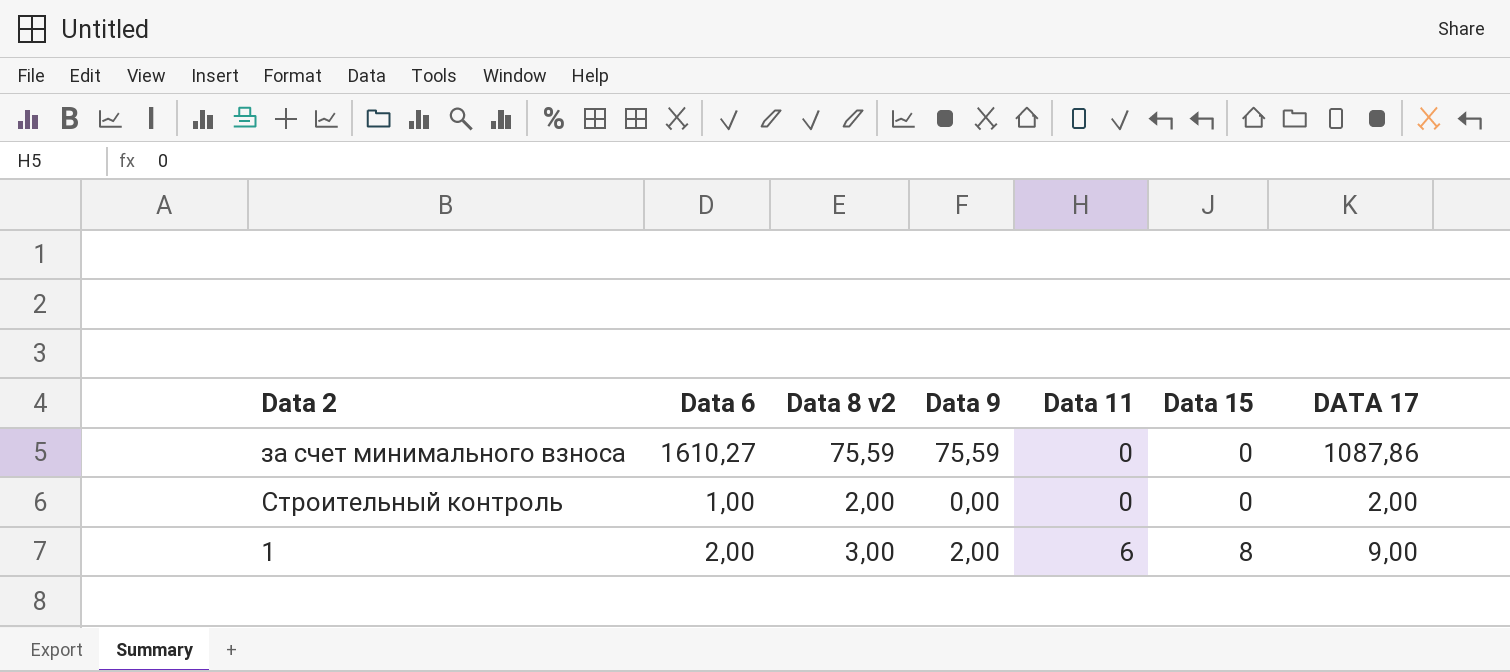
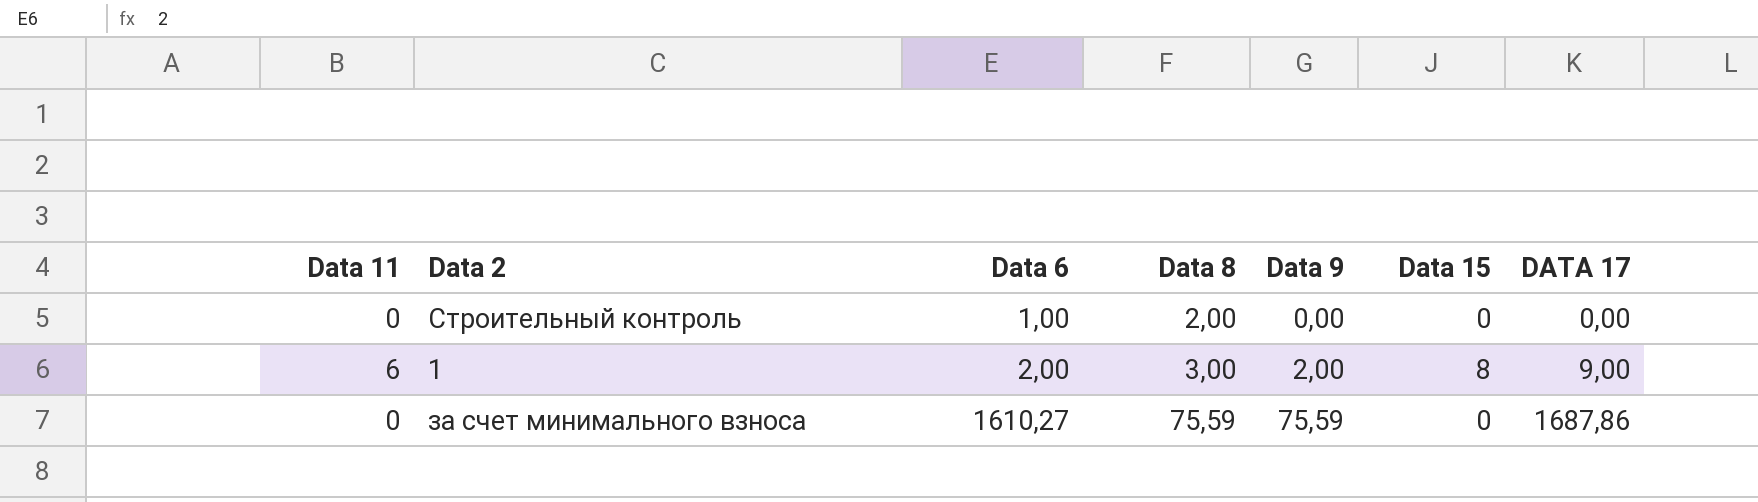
row order: Data 11 ascending -> Data 6 ascending
column Data 11 | position: 5 -> 1
column name: Data 8 v2 -> Data 8
Строительный контроль | DATA 17: 2,00 -> 0,00
за счет минимального взноса | DATA 17: 1087,86 -> 1687,86

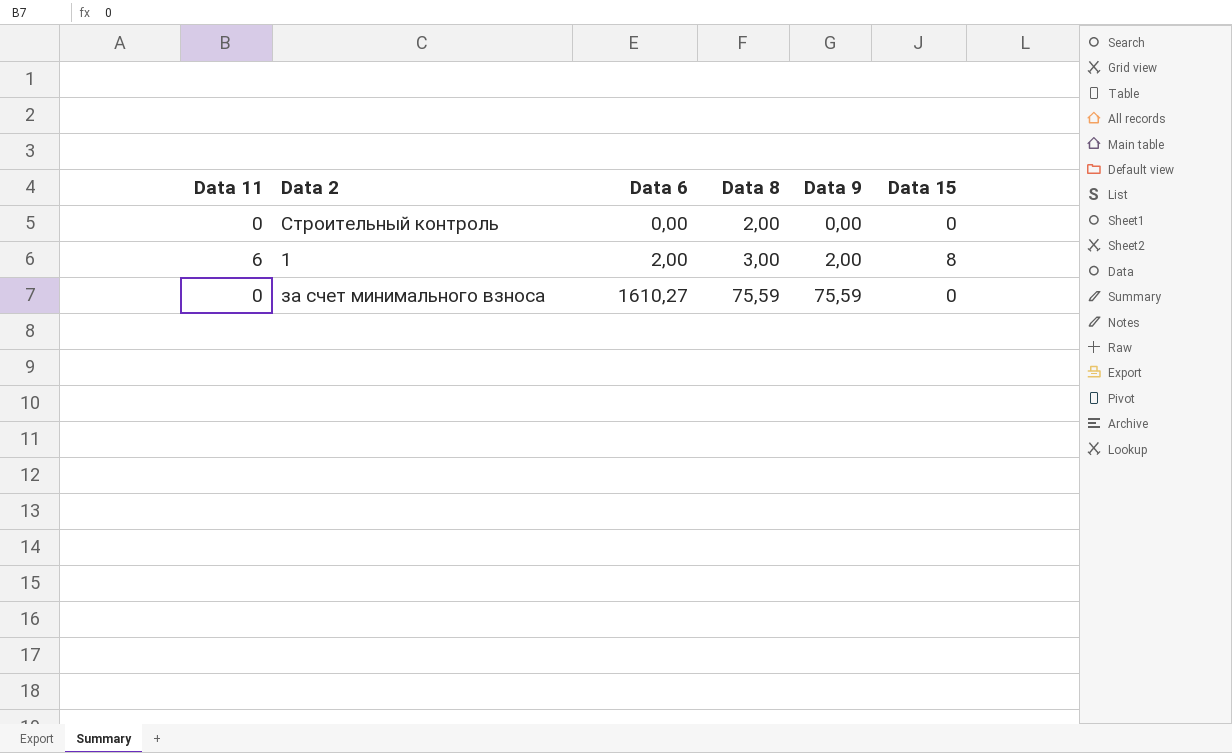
column DATA 17 | position: 7 -> none
Строительный контроль | Data 6: 1,00 -> 0,00

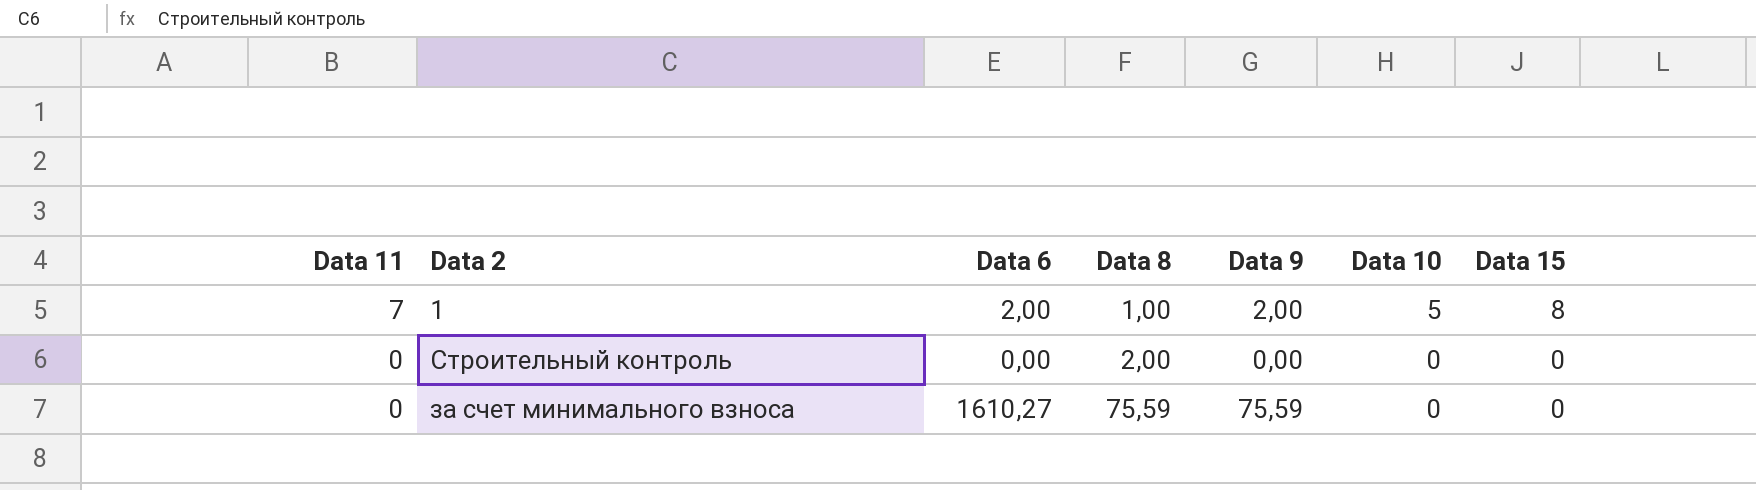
row order: Data 6 ascending -> Data 11 descending
column Data 10 | position: none -> 6
1 | Data 11: 6 -> 7
1 | Data 8: 3,00 -> 1,00

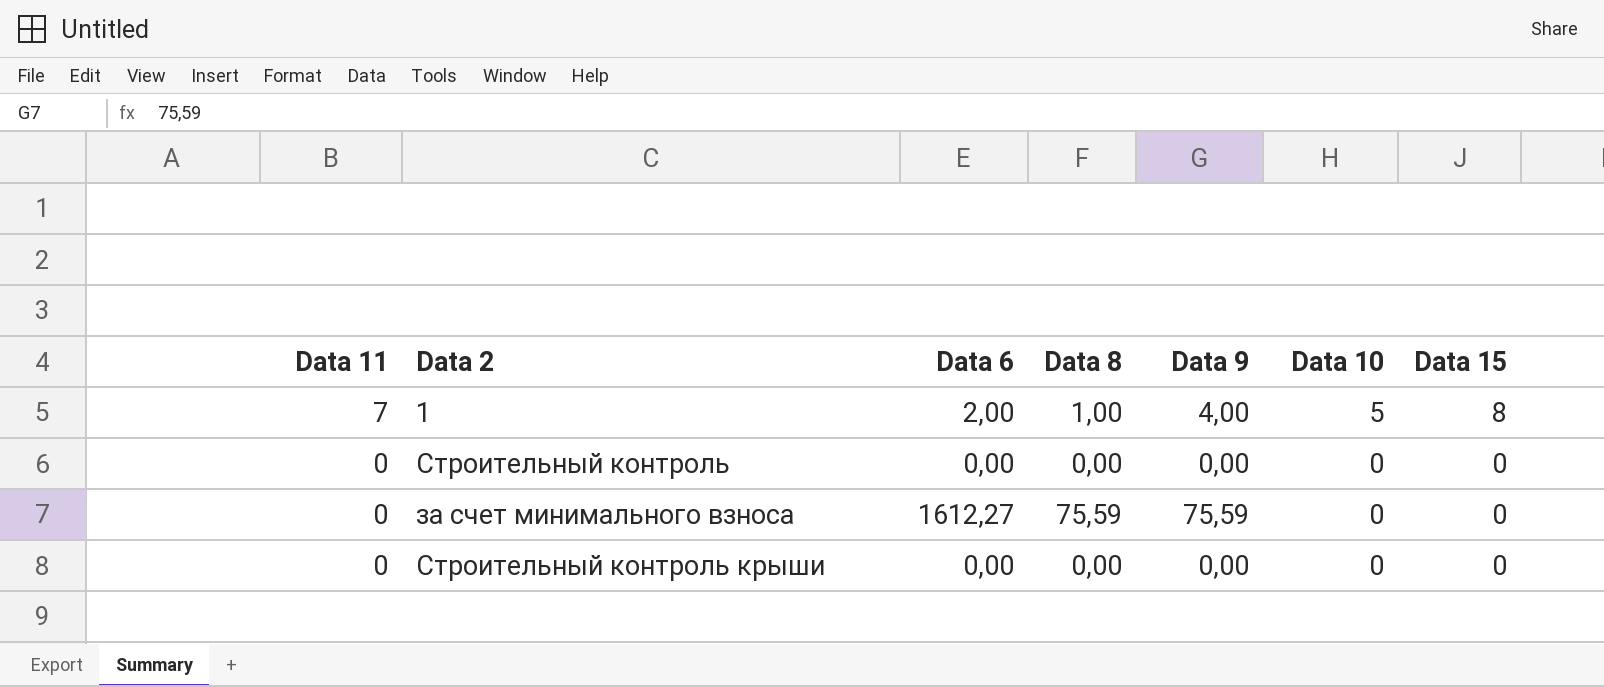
1 | Data 9: 2,00 -> 4,00
Строительный контроль | Data 8: 2,00 -> 0,00
за счет минимального взноса | Data 6: 1610,27 -> 1612,27
row Строительный контроль крыши: none -> 0 | 0,00 | 0,00 | 0,00 | 0 | 0

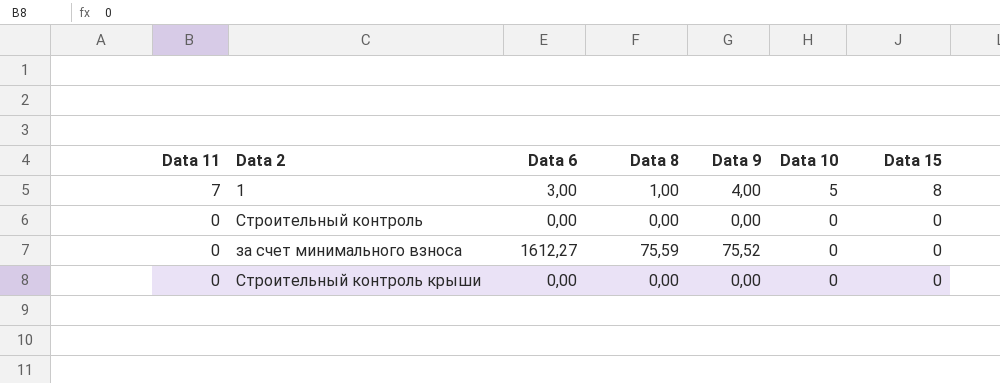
1 | Data 6: 2,00 -> 3,00
за счет минимального взноса | Data 9: 75,59 -> 75,52

